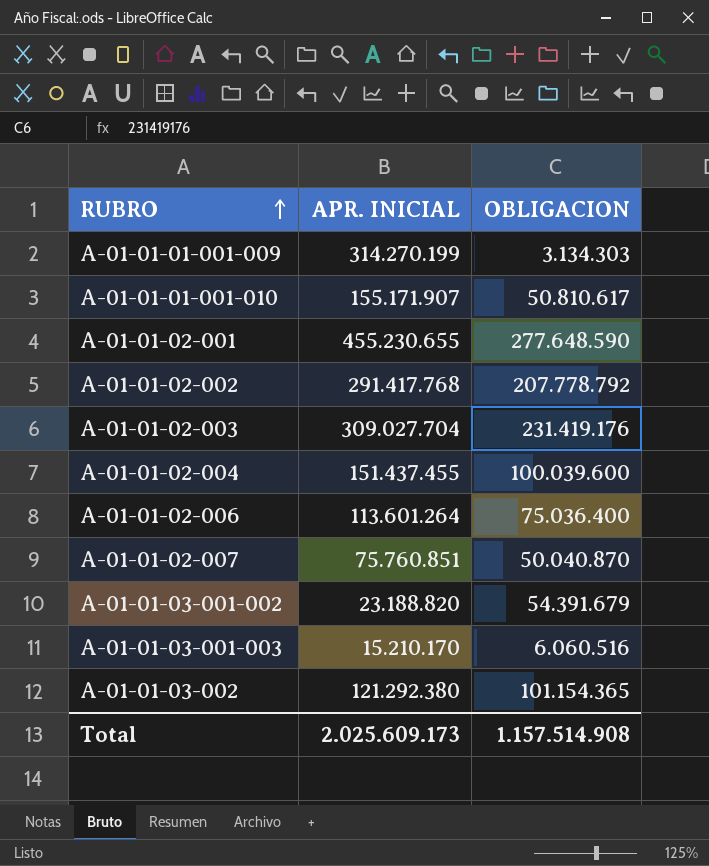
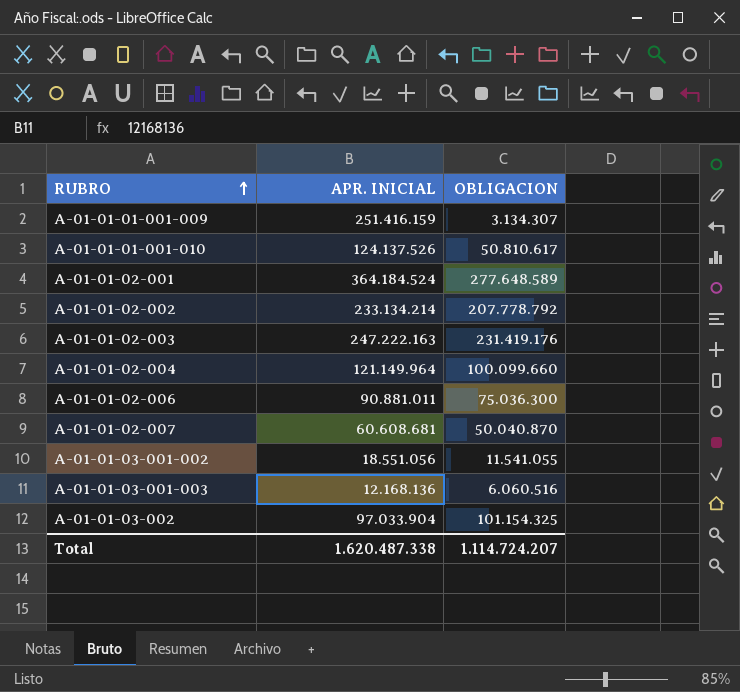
A-01-01-01-001-009 | APR. INICIAL: 314.270.199 -> 251.416.159
A-01-01-01-001-009 | OBLIGACION: 3.134.303 -> 3.134.307
A-01-01-01-001-010 | APR. INICIAL: 155.171.907 -> 124.137.526
A-01-01-02-001 | APR. INICIAL: 455.230.655 -> 364.184.524
A-01-01-02-001 | OBLIGACION: 277.648.590 -> 277.648.589
A-01-01-02-002 | APR. INICIAL: 291.417.768 -> 233.134.214
A-01-01-02-003 | APR. INICIAL: 309.027.704 -> 247.222.163
A-01-01-02-004 | APR. INICIAL: 151.437.455 -> 121.149.964
A-01-01-02-004 | OBLIGACION: 100.039.600 -> 100.099.660
A-01-01-02-006 | APR. INICIAL: 113.601.264 -> 90.881.011
A-01-01-02-006 | OBLIGACION: 75.036.400 -> 75.036.300
A-01-01-02-007 | APR. INICIAL: 75.760.851 -> 60.608.681
A-01-01-03-001-002 | APR. INICIAL: 23.188.820 -> 18.551.056
A-01-01-03-001-002 | OBLIGACION: 54.391.679 -> 11.541.055
A-01-01-03-001-003 | APR. INICIAL: 15.210.170 -> 12.168.136
A-01-01-03-002 | APR. INICIAL: 121.292.380 -> 97.033.904
A-01-01-03-002 | OBLIGACION: 101.154.365 -> 101.154.325
Total | APR. INICIAL: 2.025.609.173 -> 1.620.487.338
Total | OBLIGACION: 1.157.514.908 -> 1.114.724.207

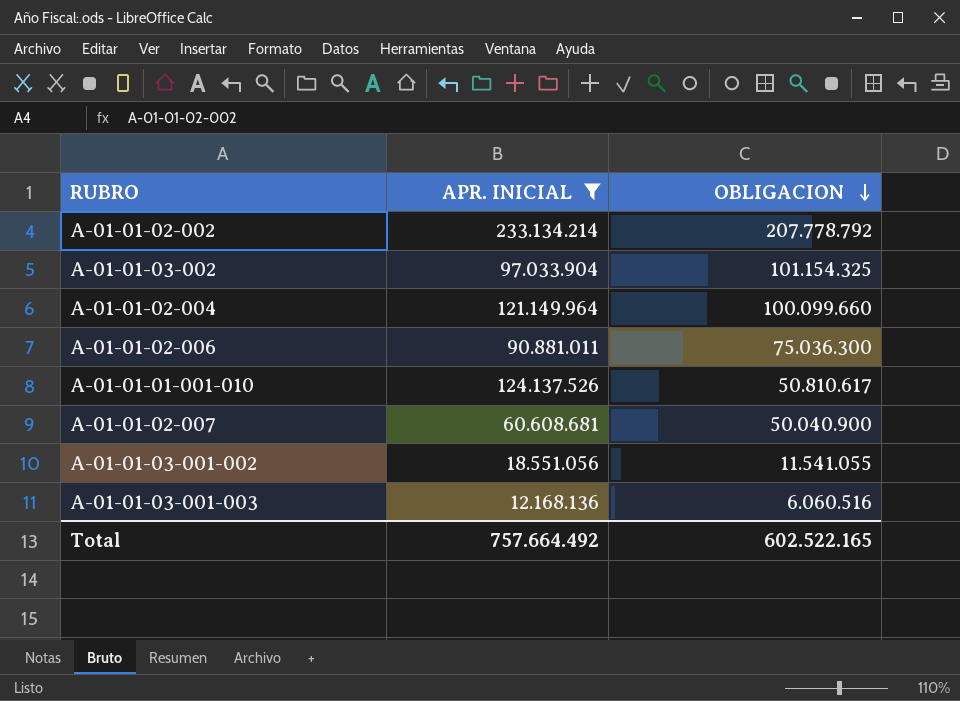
filter: none -> APR. INICIAL <= 233.134.214
row order: RUBRO ascending -> OBLIGACION descending
A-01-01-02-007 | OBLIGACION: 50.040.870 -> 50.040.900
Total | APR. INICIAL: 1.620.487.338 -> 757.664.492
Total | OBLIGACION: 1.114.724.207 -> 602.522.165

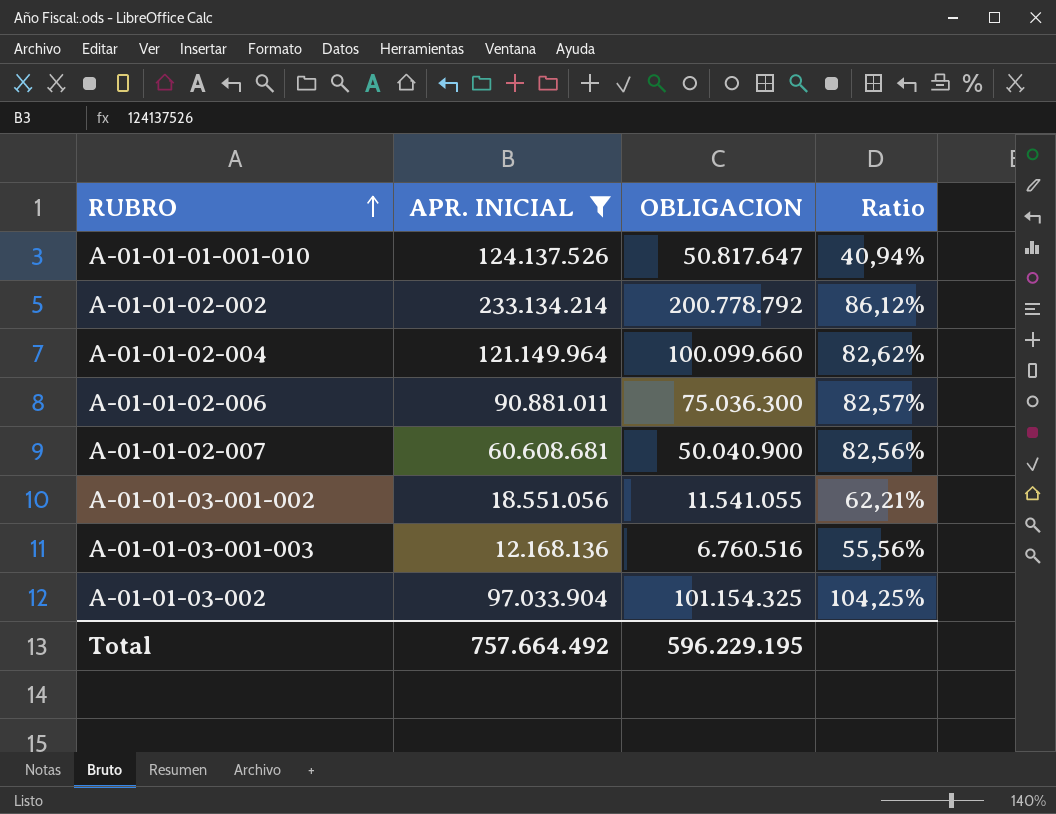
row order: OBLIGACION descending -> RUBRO ascending
column Ratio | formula: none -> [OBLIGACION] / [APR. INICIAL]
A-01-01-01-001-010 | OBLIGACION: 50.810.617 -> 50.817.647
A-01-01-02-002 | OBLIGACION: 207.778.792 -> 200.778.792
A-01-01-03-001-003 | OBLIGACION: 6.060.516 -> 6.760.516
Total | OBLIGACION: 602.522.165 -> 596.229.195

